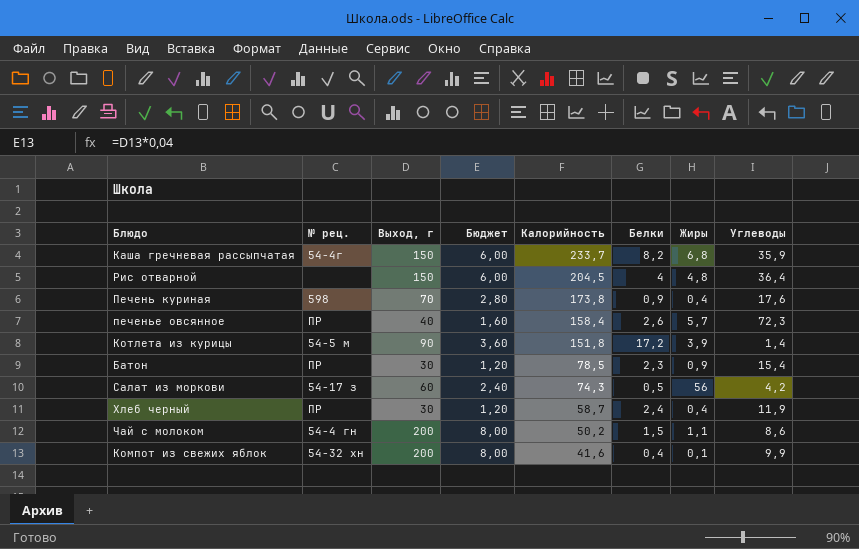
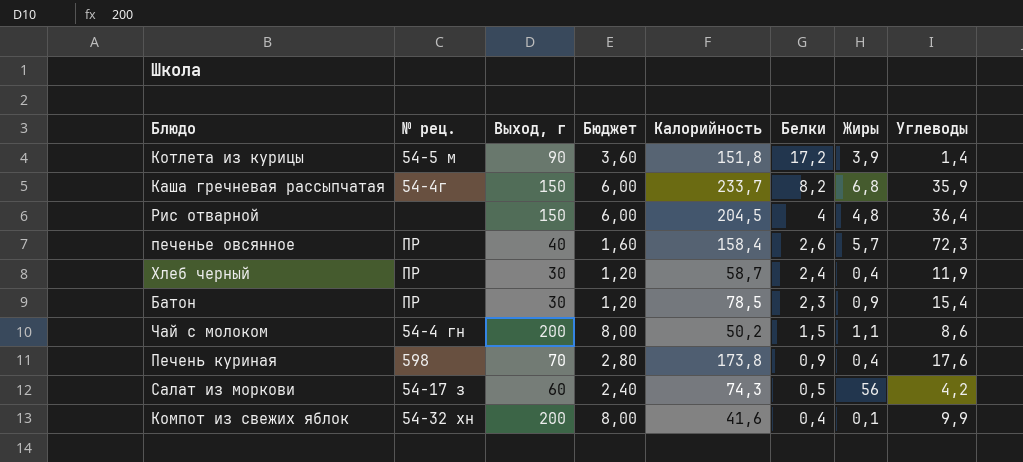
row order: Калорийность descending -> Белки descending

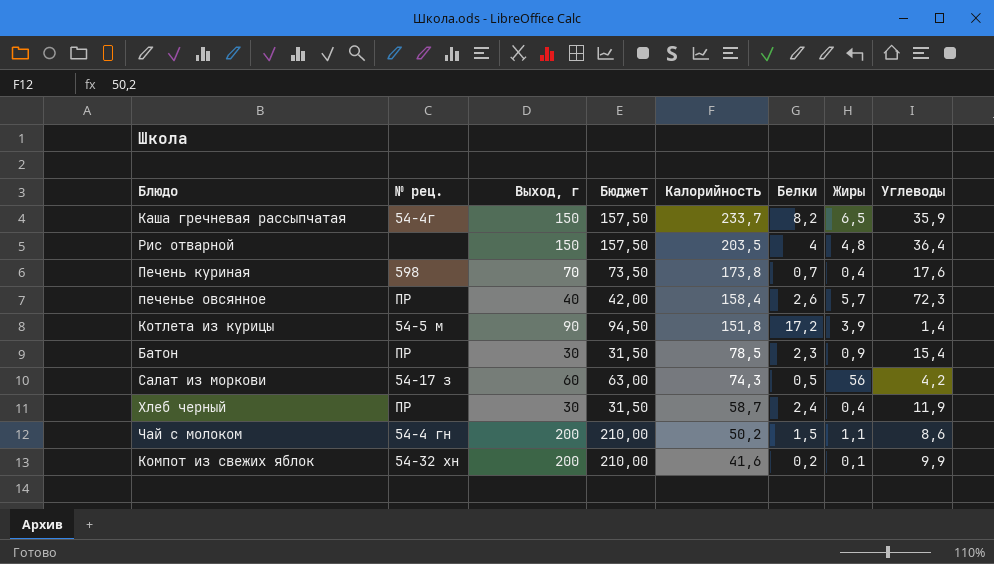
row order: Белки descending -> Калорийность descending
column Бюджет | formula: [Выход, г] * 0,04 -> [Выход, г] * 1,05
Каша гречневая рассыпчатая | Жиры: 6,8 -> 6,5
Рис отварной | Калорийность: 204,5 -> 203,5
Печень куриная | Белки: 0,9 -> 0,7
Компот из свежих яблок | Белки: 0,4 -> 0,2

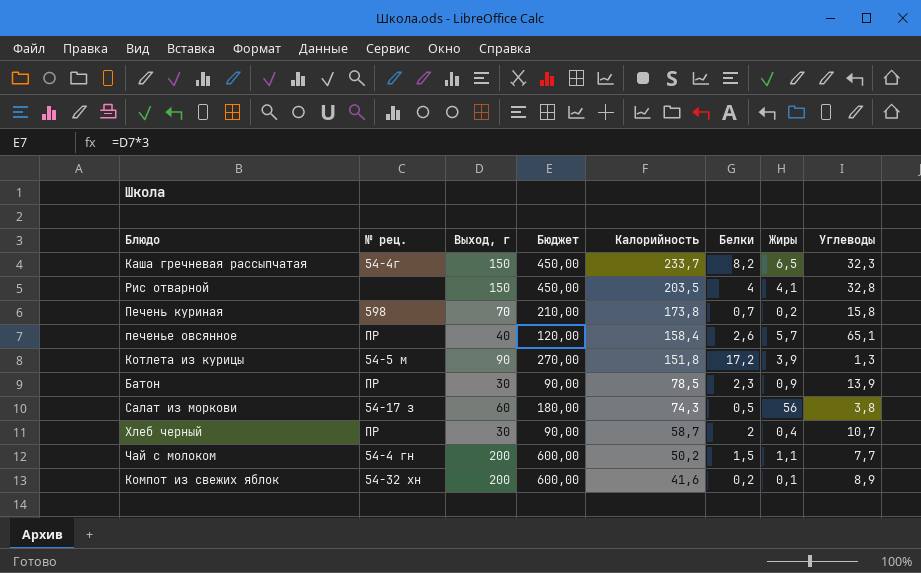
column Бюджет | formula: [Выход, г] * 1,05 -> [Выход, г] * 3
Каша гречневая рассыпчатая | Углеводы: 35,9 -> 32,3
Рис отварной | Жиры: 4,8 -> 4,1
Рис отварной | Углеводы: 36,4 -> 32,8
Печень куриная | Жиры: 0,4 -> 0,2
Печень куриная | Углеводы: 17,6 -> 15,8
печенье овсянное | Углеводы: 72,3 -> 65,1
Котлета из курицы | Углеводы: 1,4 -> 1,3
Батон | Углеводы: 15,4 -> 13,9
Салат из моркови | Углеводы: 4,2 -> 3,8
Хлеб черный | Белки: 2,4 -> 2
Хлеб черный | Углеводы: 11,9 -> 10,7
Чай с молоком | Углеводы: 8,6 -> 7,7
Компот из свежих яблок | Углеводы: 9,9 -> 8,9

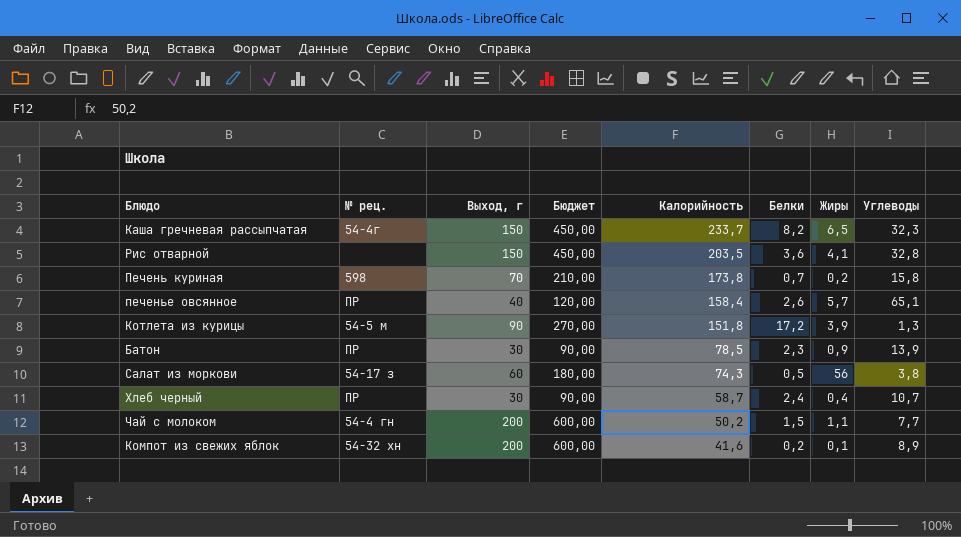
Рис отварной | Белки: 4 -> 3,6
Хлеб черный | Белки: 2 -> 2,4

